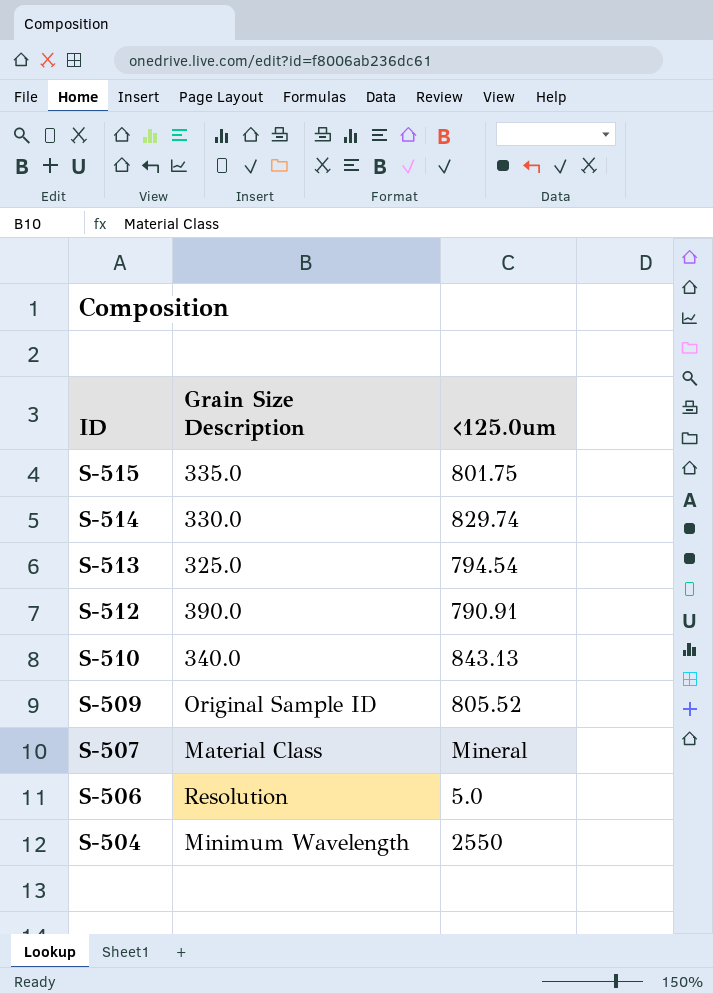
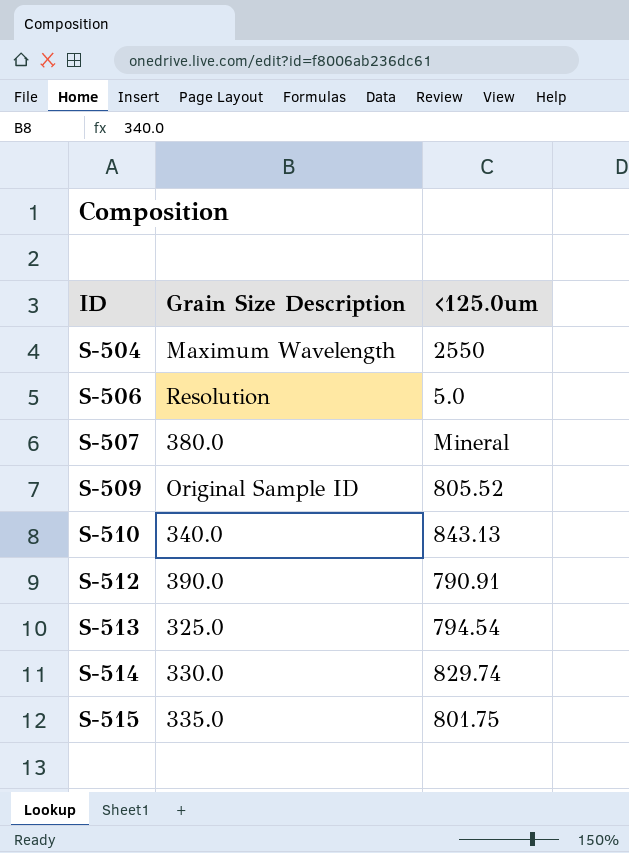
row order: ID descending -> ID ascending
S-504 | Grain Size Description: Minimum Wavelength -> Maximum Wavelength
S-507 | Grain Size Description: Material Class -> 380.0

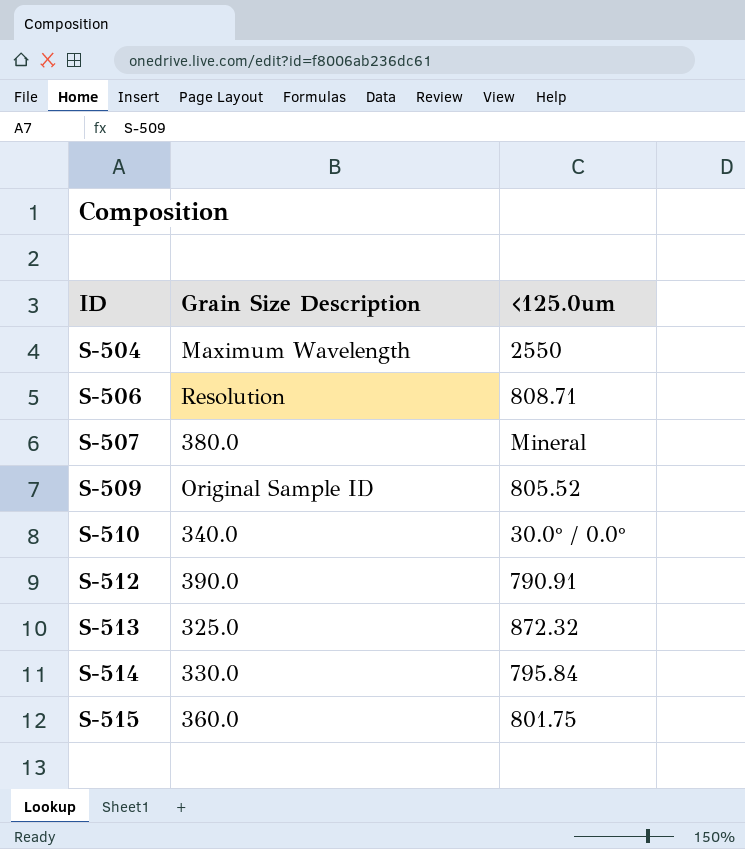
S-506 | <125.0um: 5.0 -> 808.71
S-510 | <125.0um: 843.13 -> 30.0° / 0.0°
S-513 | <125.0um: 794.54 -> 872.32
S-514 | <125.0um: 829.74 -> 795.84
S-515 | Grain Size Description: 335.0 -> 360.0

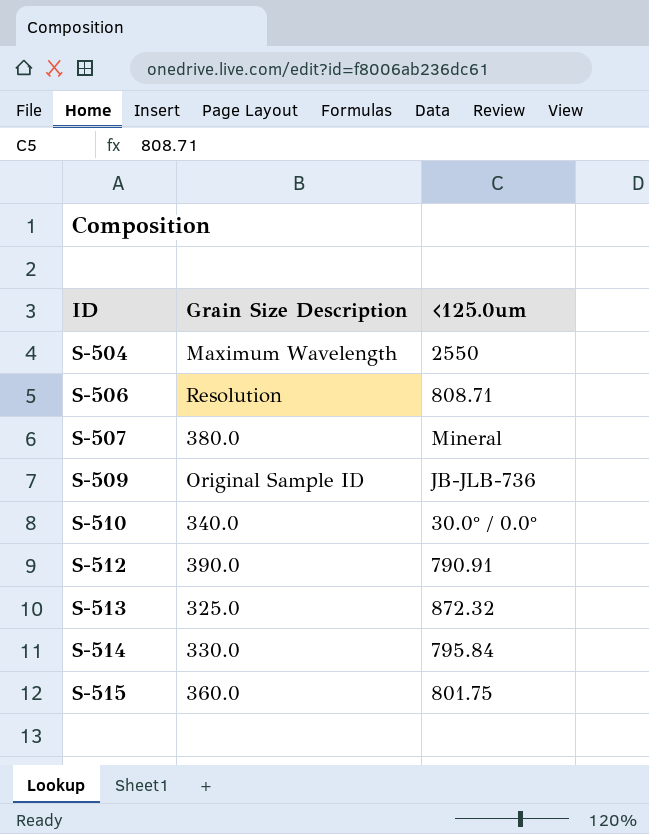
S-509 | <125.0um: 805.52 -> JB-JLB-736

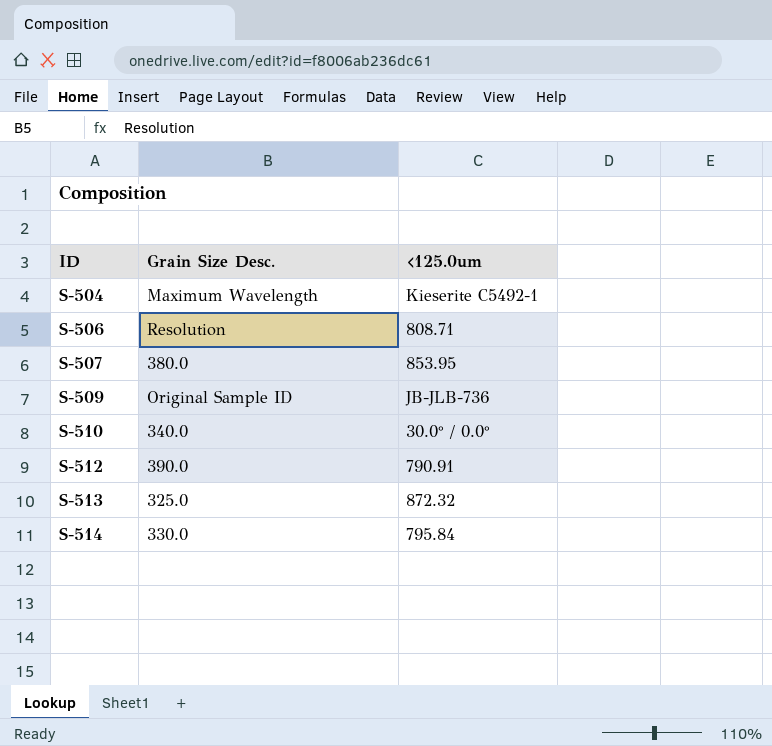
column name: Grain Size Description -> Grain Size Desc.
row S-515: 360.0 | 801.75 -> none
S-504 | <125.0um: 2550 -> Kieserite C5492-1
S-507 | <125.0um: Mineral -> 853.95

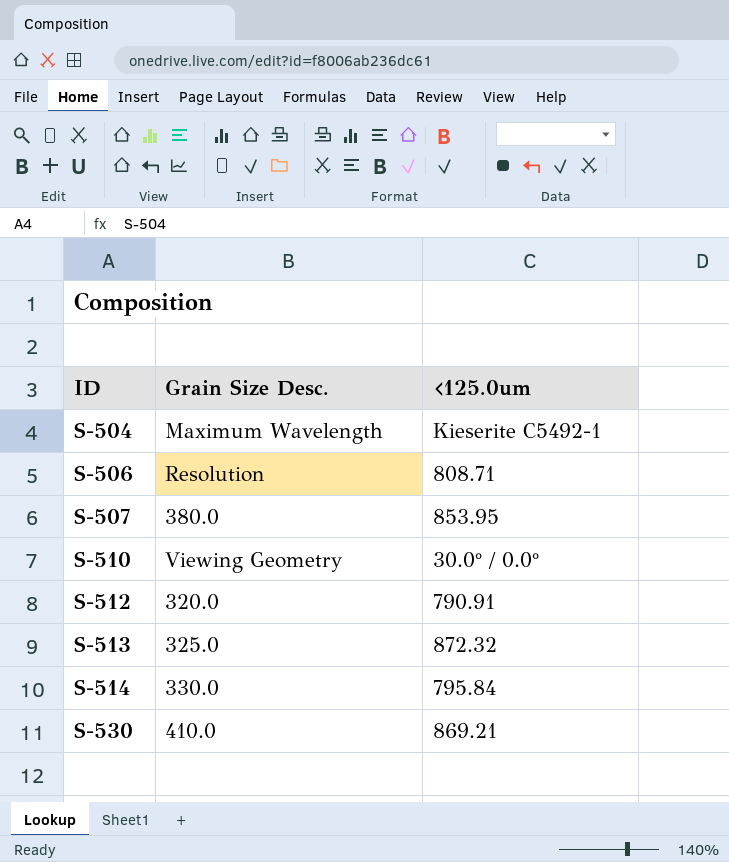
row S-509: Original Sample ID | JB-JLB-736 -> none
S-510 | Grain Size Desc.: 340.0 -> Viewing Geometry
S-512 | Grain Size Desc.: 390.0 -> 320.0
row S-530: none -> 410.0 | 869.21

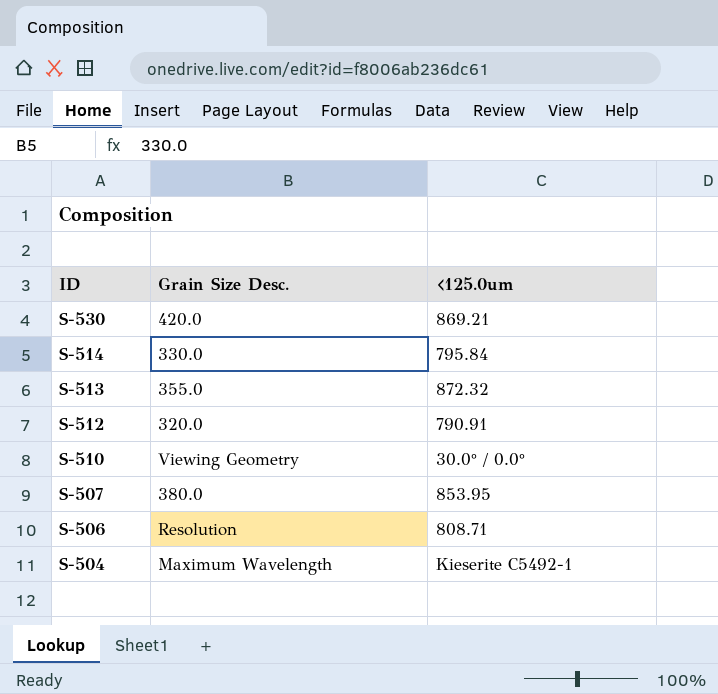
row order: ID ascending -> ID descending
S-530 | Grain Size Desc.: 410.0 -> 420.0
S-513 | Grain Size Desc.: 325.0 -> 355.0

